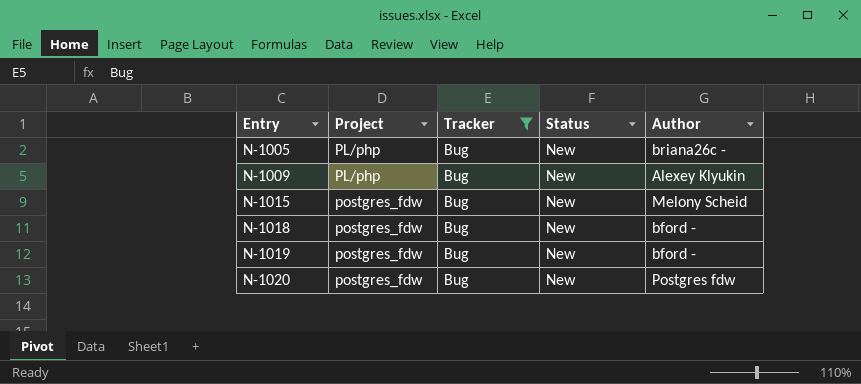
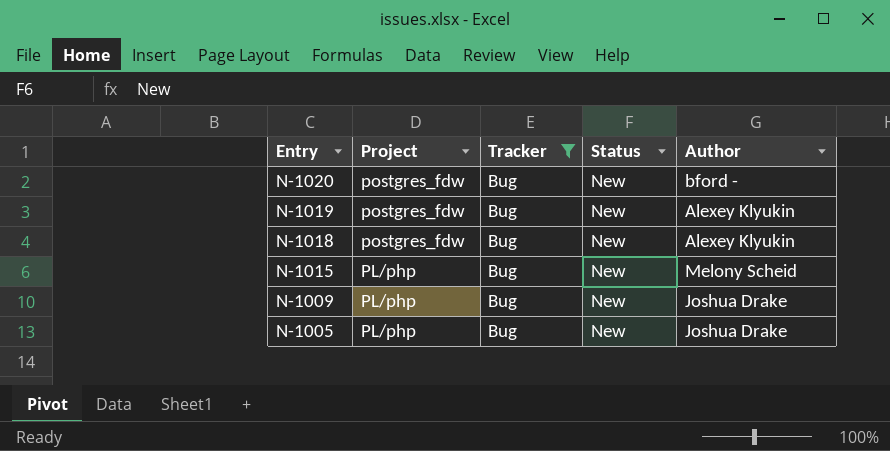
row order: Entry ascending -> Entry descending
N-1020 | Author: Postgres fdw -> bford -
N-1019 | Author: bford - -> Alexey Klyukin
N-1018 | Author: bford - -> Alexey Klyukin
N-1015 | Project: postgres_fdw -> PL/php
N-1009 | Author: Alexey Klyukin -> Joshua Drake
N-1005 | Author: briana26c - -> Joshua Drake

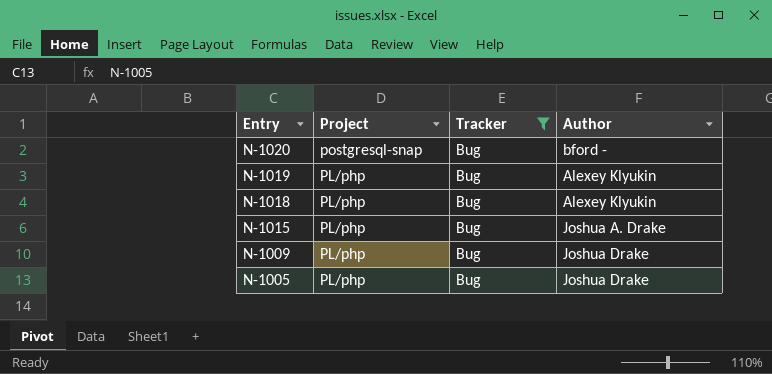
column Status | position: 4 -> none
N-1020 | Project: postgres_fdw -> postgresql-snap
N-1019 | Project: postgres_fdw -> PL/php
N-1018 | Project: postgres_fdw -> PL/php
N-1015 | Author: Melony Scheid -> Joshua A. Drake

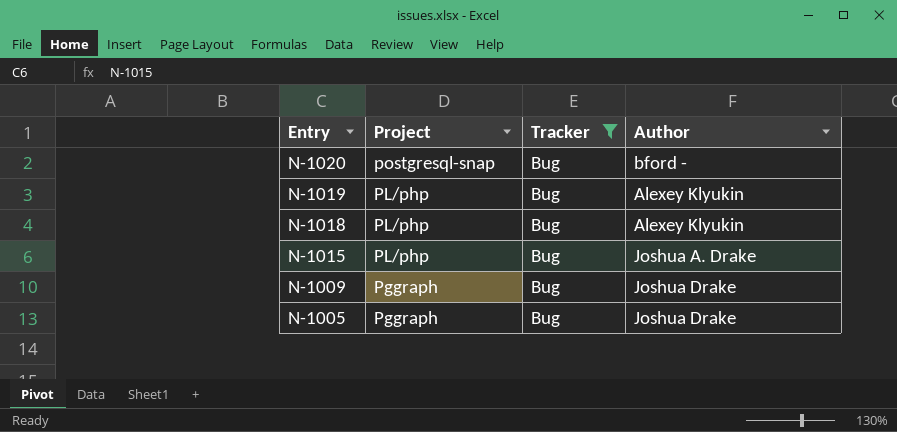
N-1009 | Project: PL/php -> Pggraph
N-1005 | Project: PL/php -> Pggraph

